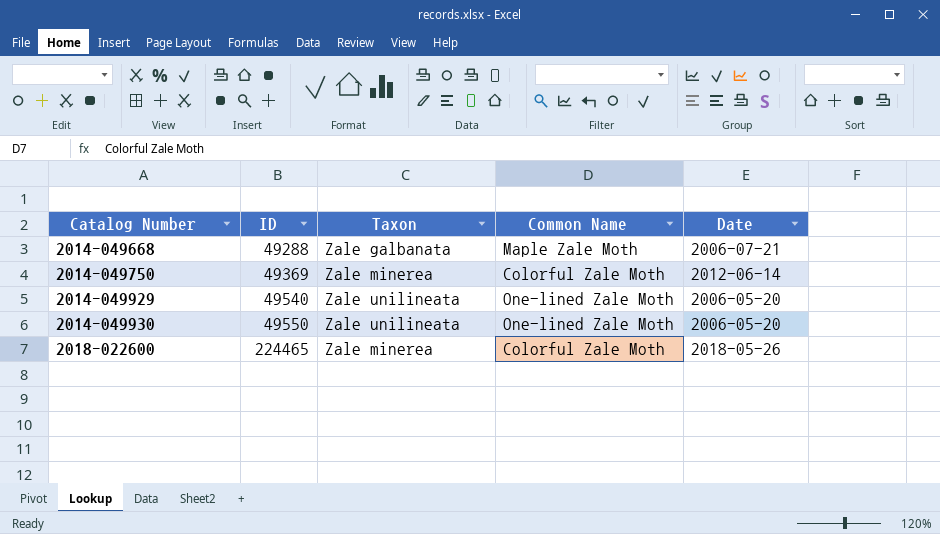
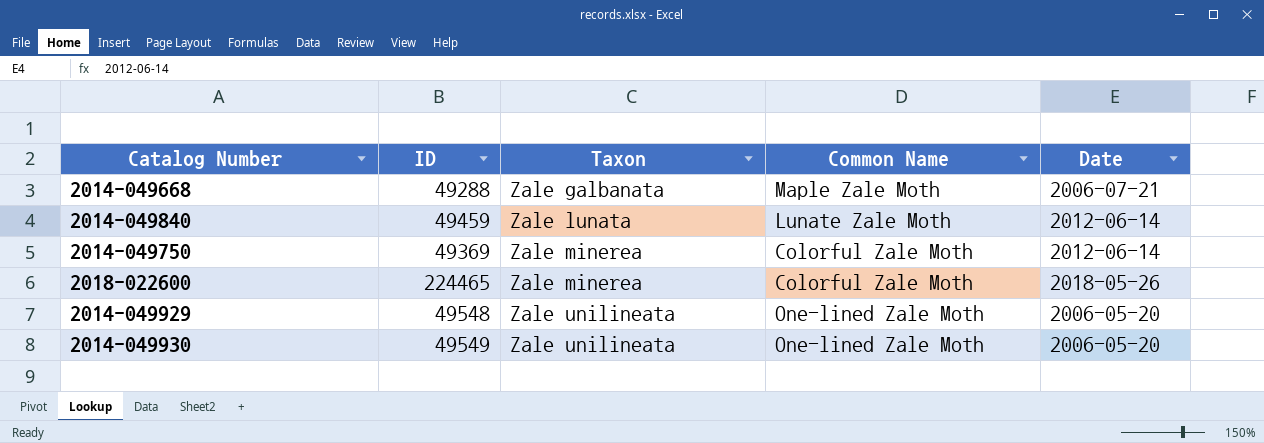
row order: Catalog Number ascending -> Taxon ascending
row 2014-049840: none -> 49459 | Zale lunata | Lunate Zale Moth | 2012-06-14
2014-049929 | ID: 49540 -> 49548
2014-049930 | ID: 49550 -> 49549

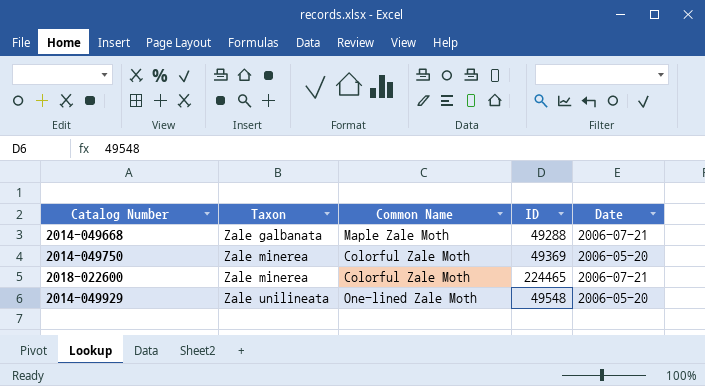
column ID | position: 2 -> 4
row 2014-049840: 49459 | Zale lunata | Lunate Zale Moth | 2012-06-14 -> none
row 2014-049930: 49549 | Zale unilineata | One-lined Zale Moth | 2006-05-20 -> none
2014-049750 | Date: 2012-06-14 -> 2006-05-20
2018-022600 | Date: 2018-05-26 -> 2006-07-21

